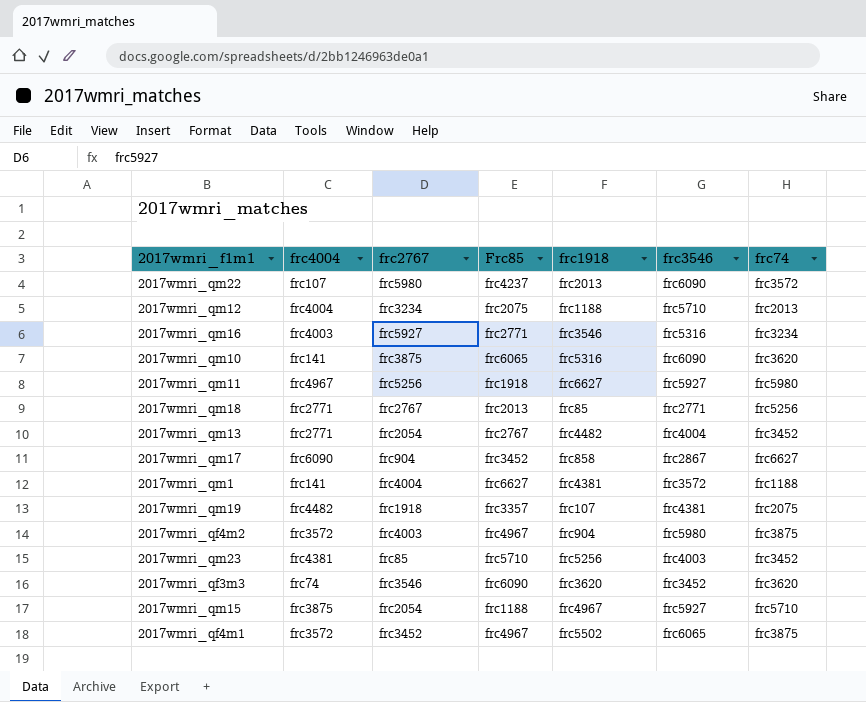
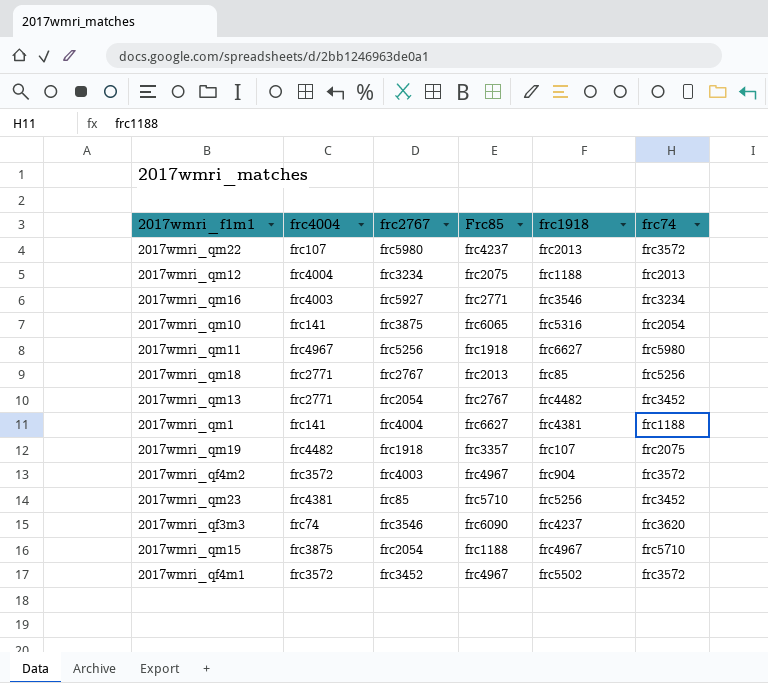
column frc3546 | position: 6 -> none
row 2017wmri_qm17: frc6090 | frc904 | frc3452 | frc858 | frc2867 | frc6627 -> none
2017wmri_qm10 | frc74: frc3620 -> frc2054
2017wmri_qf4m2 | frc74: frc3875 -> frc3572
2017wmri_qf3m3 | frc1918: frc3620 -> frc4237
2017wmri_qf4m1 | frc74: frc3875 -> frc3572

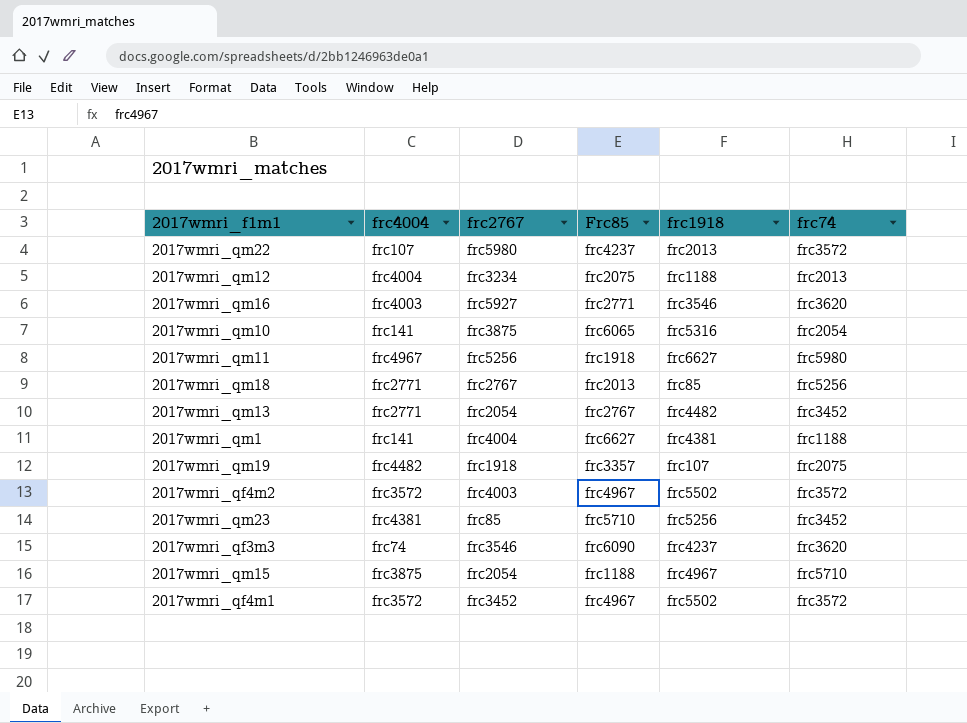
2017wmri_qm16 | frc74: frc3234 -> frc3620
2017wmri_qf4m2 | frc1918: frc904 -> frc5502

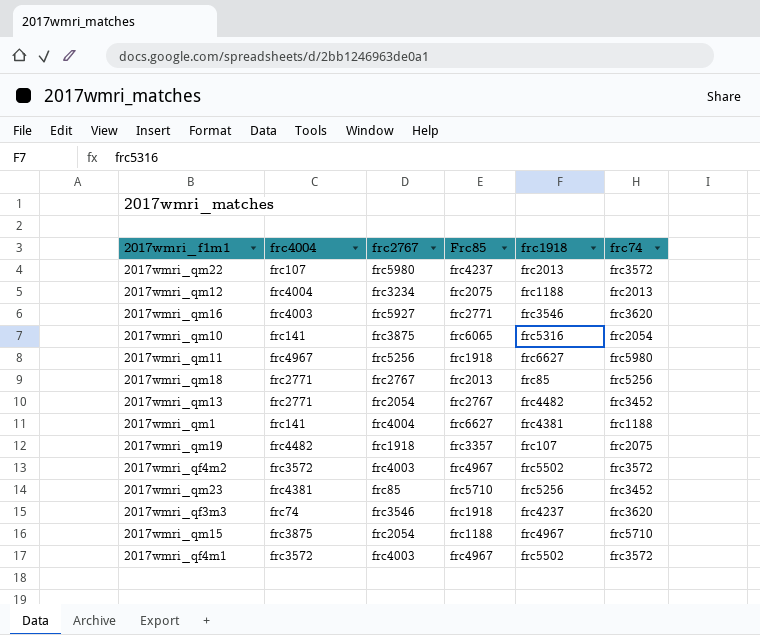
2017wmri_qf3m3 | Frc85: frc6090 -> frc1918
2017wmri_qf4m1 | frc2767: frc3452 -> frc4003

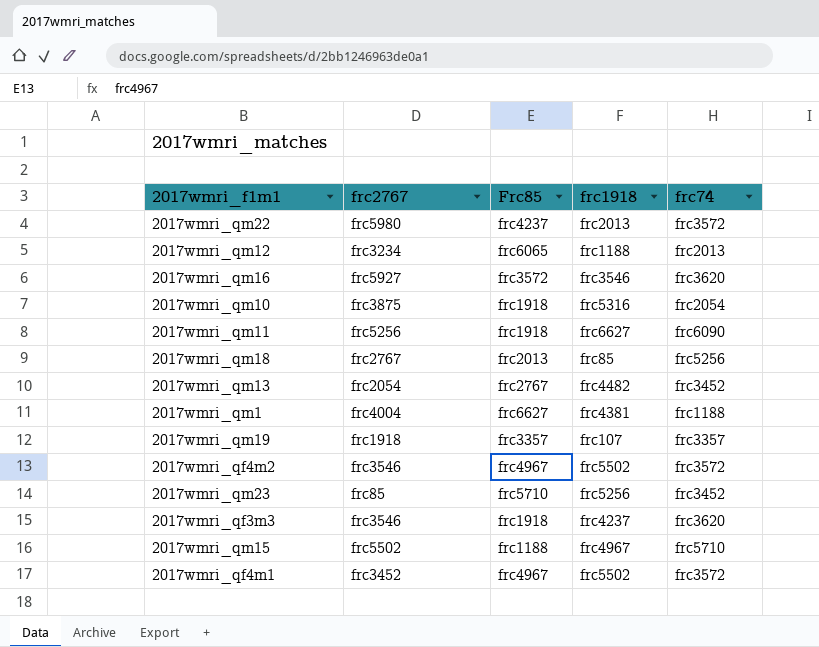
column frc4004 | position: 2 -> none
2017wmri_qm12 | Frc85: frc2075 -> frc6065
2017wmri_qm16 | Frc85: frc2771 -> frc3572
2017wmri_qm10 | Frc85: frc6065 -> frc1918
2017wmri_qm11 | frc74: frc5980 -> frc6090
2017wmri_qm19 | frc74: frc2075 -> frc3357
2017wmri_qf4m2 | frc2767: frc4003 -> frc3546
2017wmri_qm15 | frc2767: frc2054 -> frc5502
2017wmri_qf4m1 | frc2767: frc4003 -> frc3452

